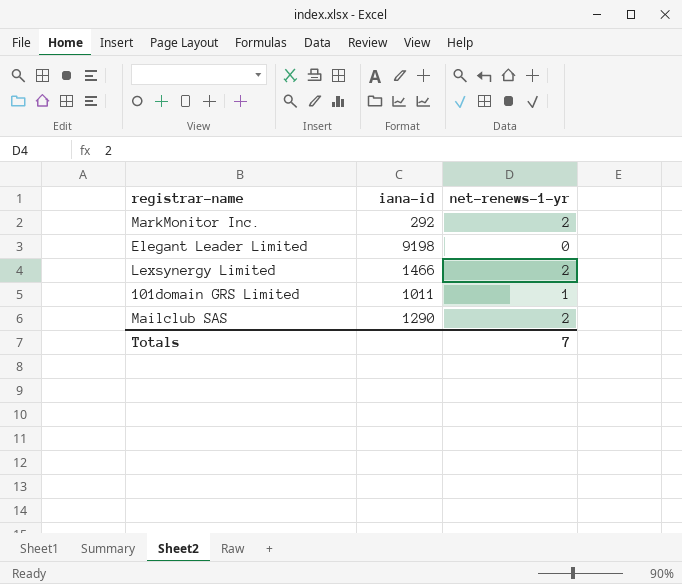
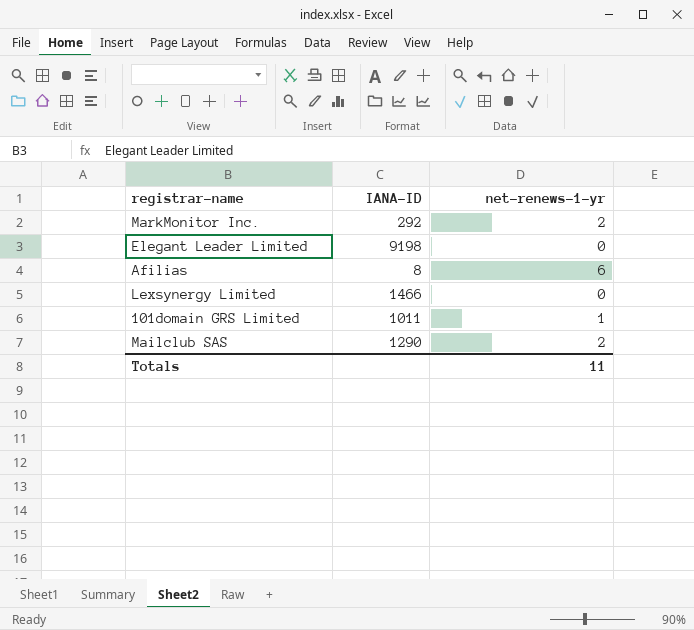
column name: iana-id -> IANA-ID
row Afilias: none -> 8 | 6
Lexsynergy Limited | net-renews-1-yr: 2 -> 0
Totals | net-renews-1-yr: 7 -> 11

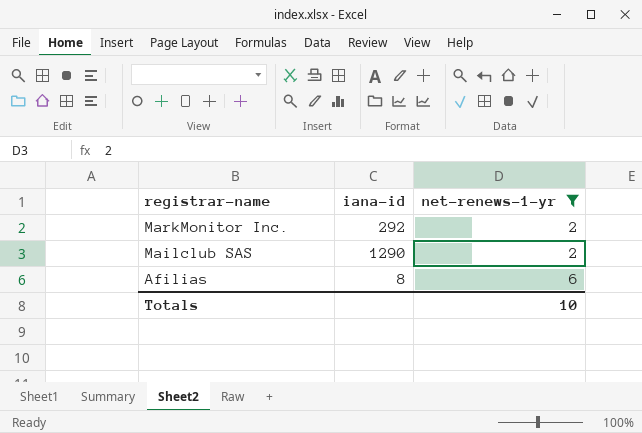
filter: none -> net-renews-1-yr >= 2
row order: none -> registrar-name descending
column name: IANA-ID -> iana-id
Totals | net-renews-1-yr: 11 -> 10

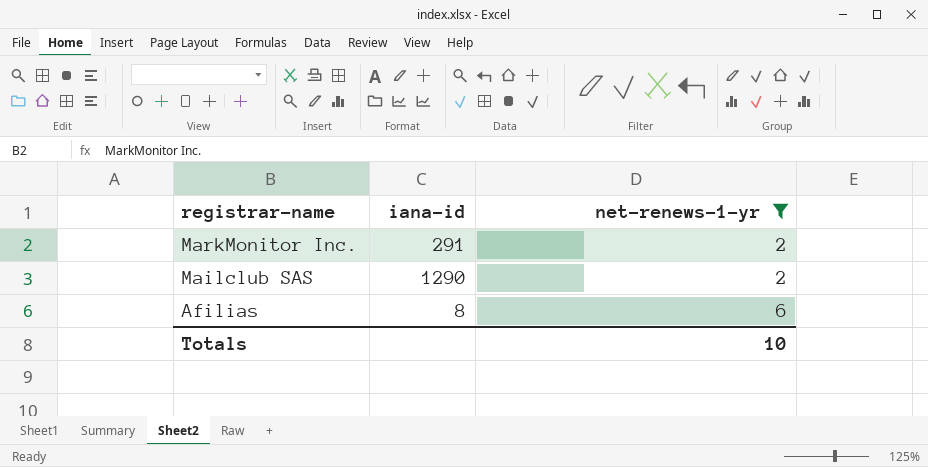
MarkMonitor Inc. | iana-id: 292 -> 291

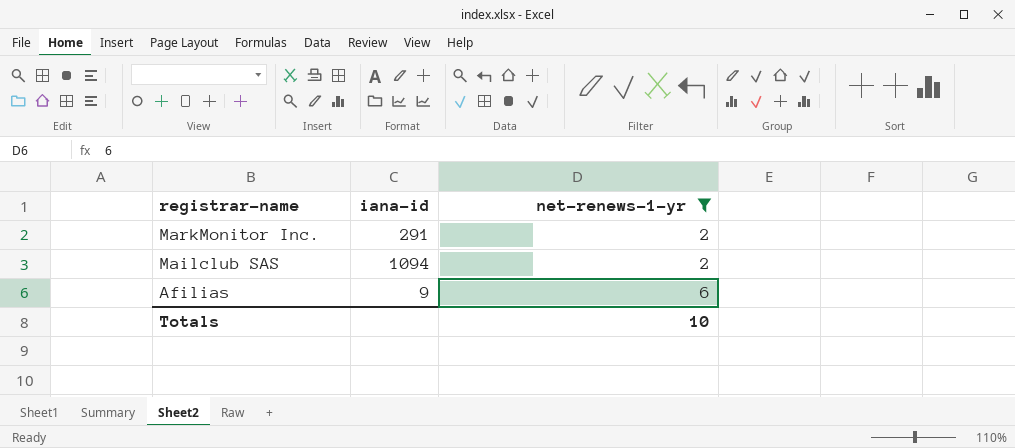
Mailclub SAS | iana-id: 1290 -> 1094
Afilias | iana-id: 8 -> 9

